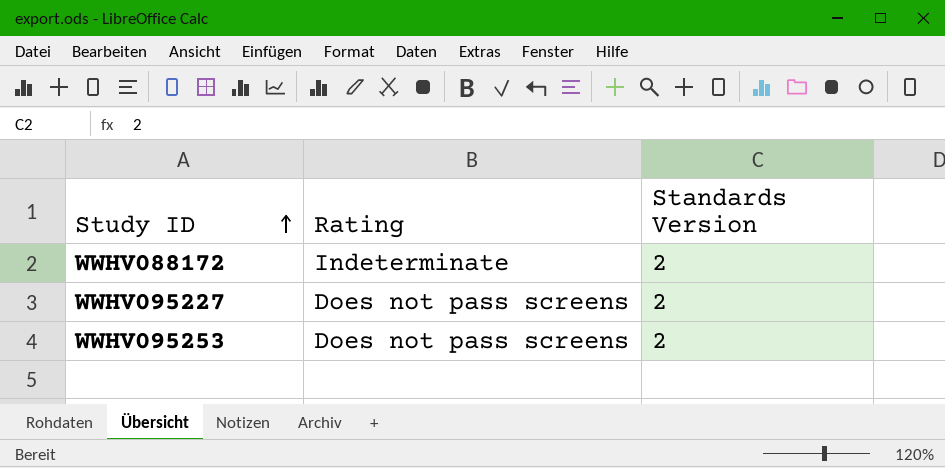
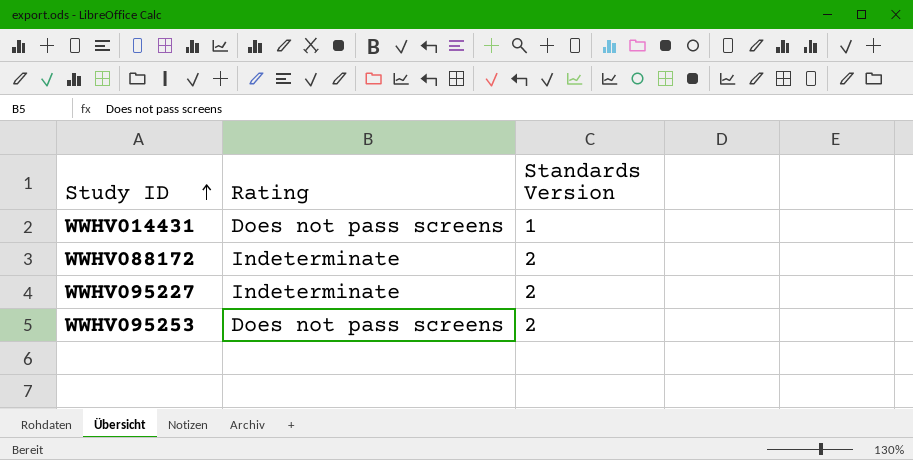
row WWHV014431: none -> Does not pass screens | 1
WWHV095227 | Rating: Does not pass screens -> Indeterminate

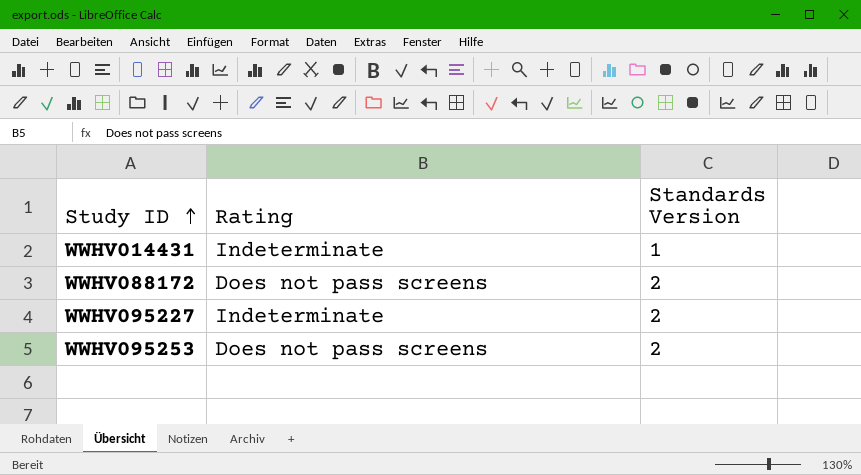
WWHV014431 | Rating: Does not pass screens -> Indeterminate
WWHV088172 | Rating: Indeterminate -> Does not pass screens

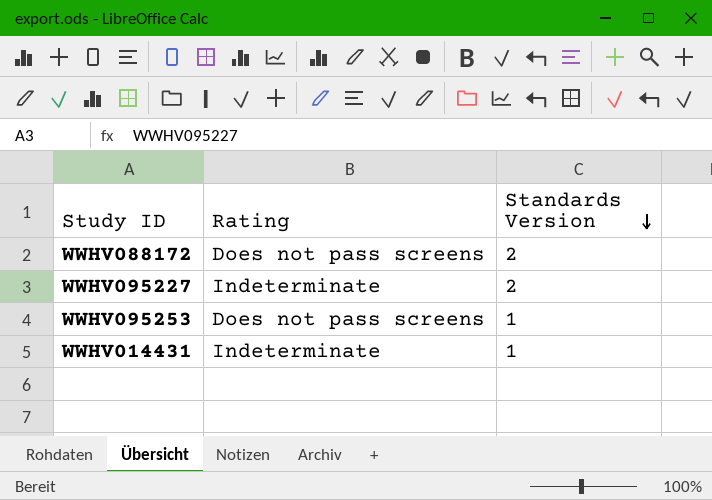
row order: Study ID ascending -> Standards Version descending
WWHV095253 | Standards Version: 2 -> 1

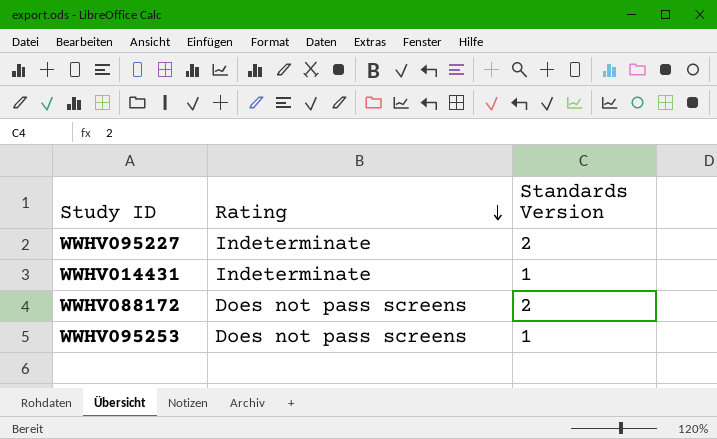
row order: Standards Version descending -> Rating descending

